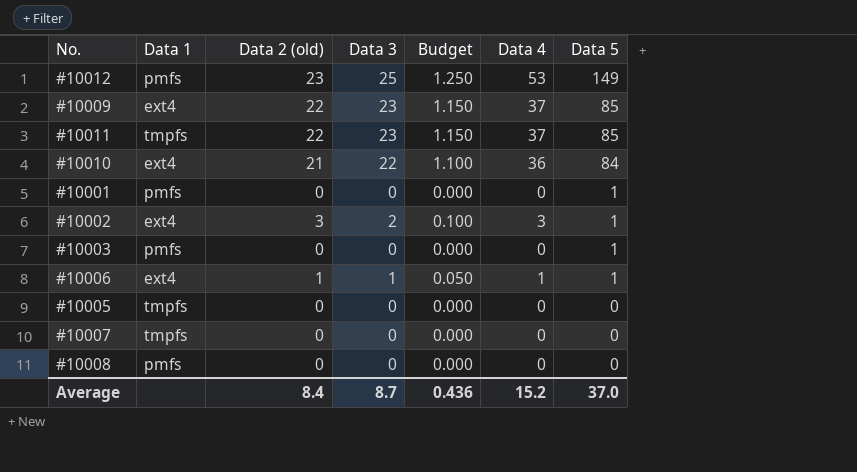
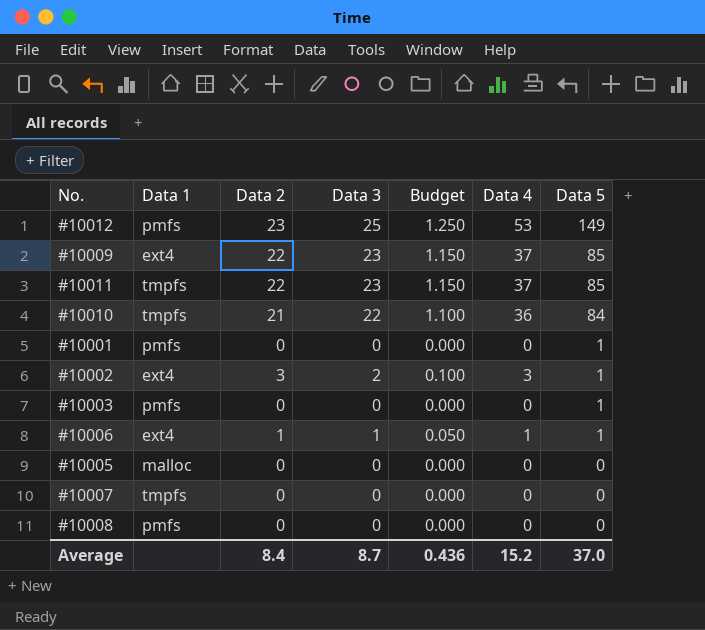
column name: Data 2 (old) -> Data 2
#10010 | Data 1: ext4 -> tmpfs
#10005 | Data 1: tmpfs -> malloc

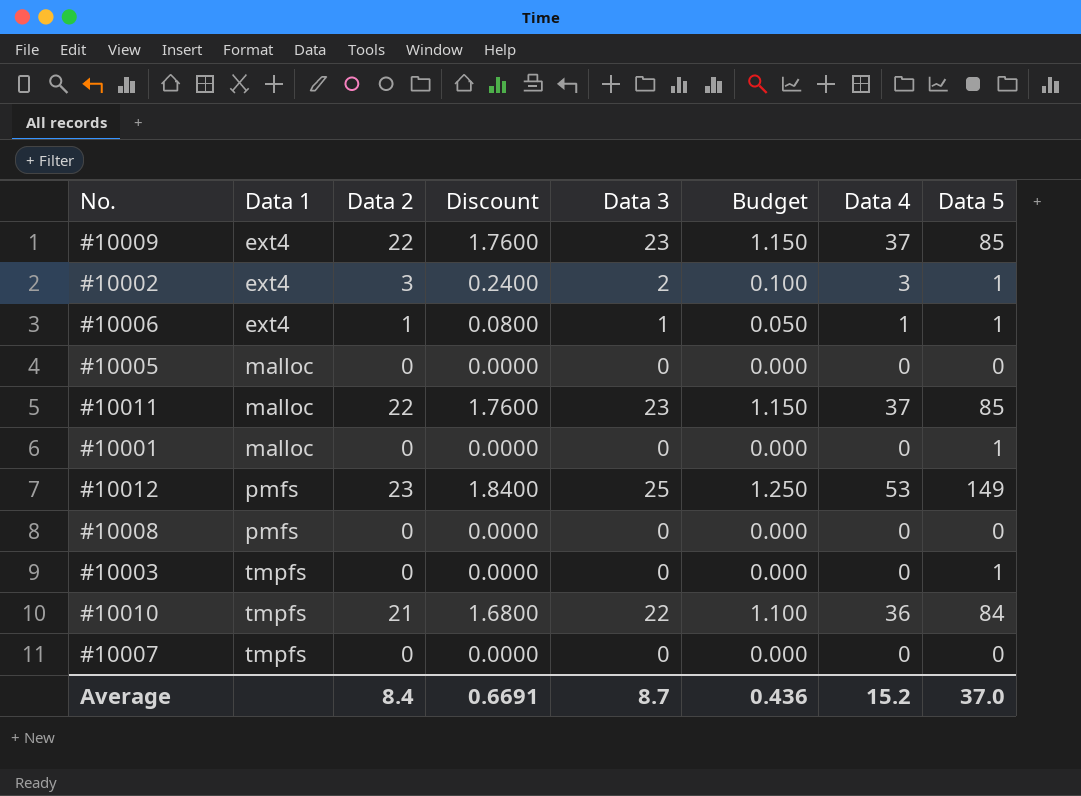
row order: Data 5 descending -> Data 1 ascending
column Discount | formula: none -> [Data 2] * 0.08
#10011 | Data 1: tmpfs -> malloc
#10001 | Data 1: pmfs -> malloc
#10003 | Data 1: pmfs -> tmpfs

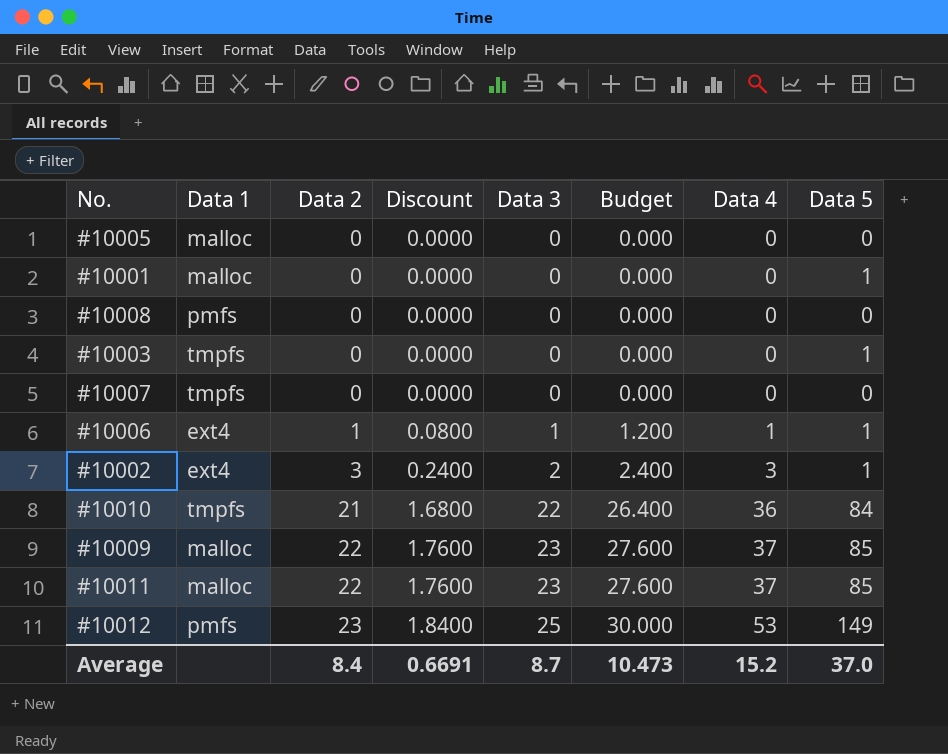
row order: Data 1 ascending -> Data 2 ascending
column Budget | formula: [Data 3] * 0.05 -> [Data 3] * 1.2
#10009 | Data 1: ext4 -> malloc
Average | Budget: 0.436 -> 10.473

